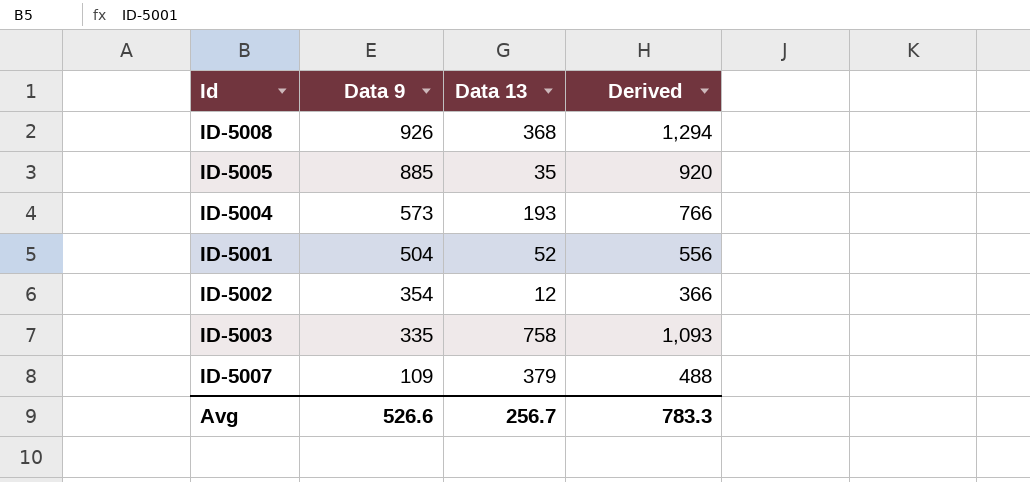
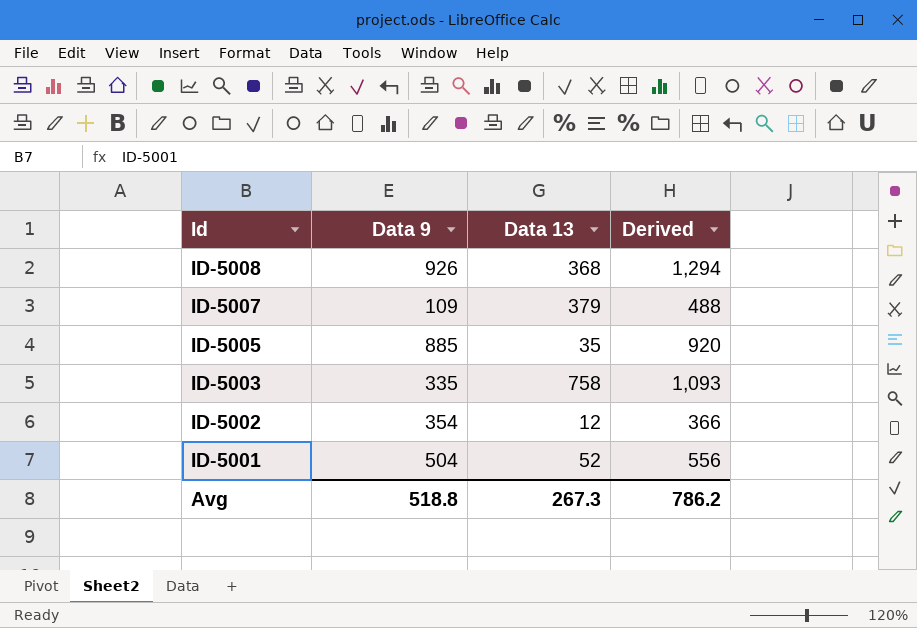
row order: Data 9 descending -> Id descending
row ID-5004: 573 | 193 | 766 -> none
Avg | Data 9: 526.6 -> 518.8
Avg | Data 13: 256.7 -> 267.3
Avg | Derived: 783.3 -> 786.2

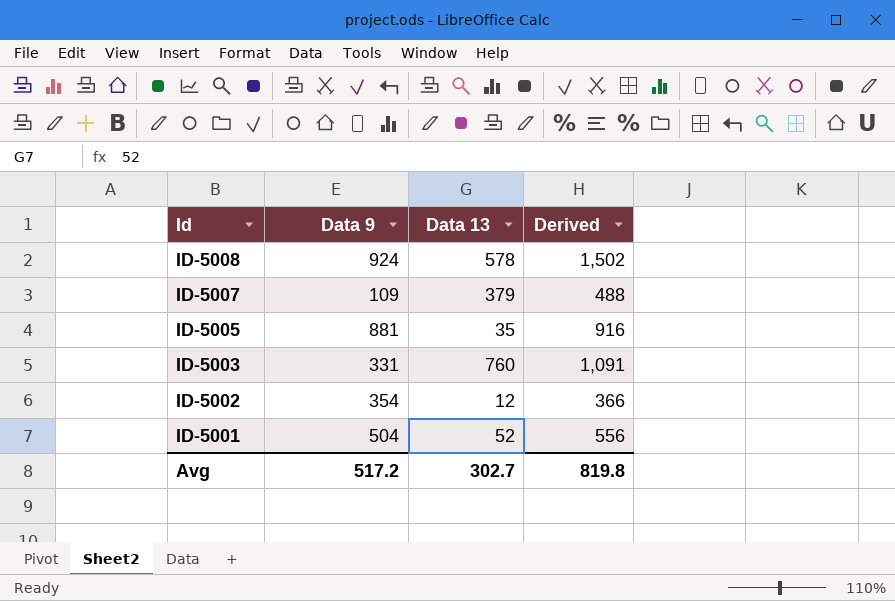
ID-5008 | Data 9: 926 -> 924
ID-5008 | Data 13: 368 -> 578
ID-5008 | Derived: 1,294 -> 1,502
ID-5005 | Data 9: 885 -> 881
ID-5005 | Derived: 920 -> 916
ID-5003 | Data 9: 335 -> 331
ID-5003 | Data 13: 758 -> 760
ID-5003 | Derived: 1,093 -> 1,091
Avg | Data 9: 518.8 -> 517.2
Avg | Data 13: 267.3 -> 302.7
Avg | Derived: 786.2 -> 819.8

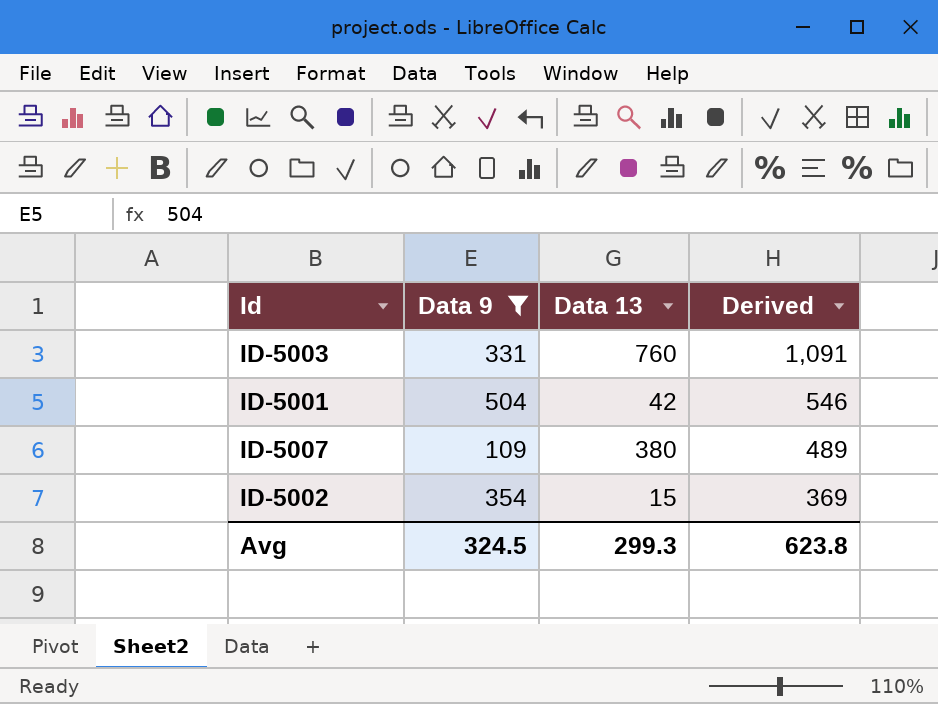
filter: none -> Data 9 <= 504
row order: Id descending -> Derived descending
ID-5001 | Data 13: 52 -> 42
ID-5001 | Derived: 556 -> 546
ID-5007 | Data 13: 379 -> 380
ID-5007 | Derived: 488 -> 489
ID-5002 | Data 13: 12 -> 15
ID-5002 | Derived: 366 -> 369
Avg | Data 9: 517.2 -> 324.5
Avg | Data 13: 302.7 -> 299.3
Avg | Derived: 819.8 -> 623.8

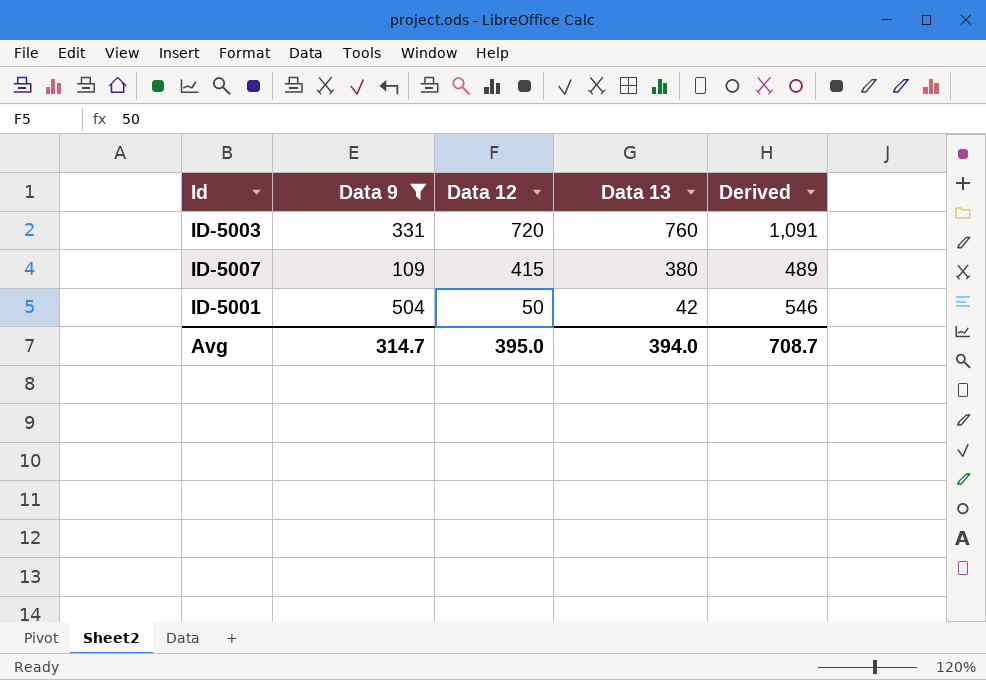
row order: Derived descending -> Data 12 descending
column Data 12 | position: none -> 3
row ID-5002: 354 | 15 | 369 -> none
Avg | Data 9: 324.5 -> 314.7
Avg | Data 13: 299.3 -> 394.0
Avg | Derived: 623.8 -> 708.7

